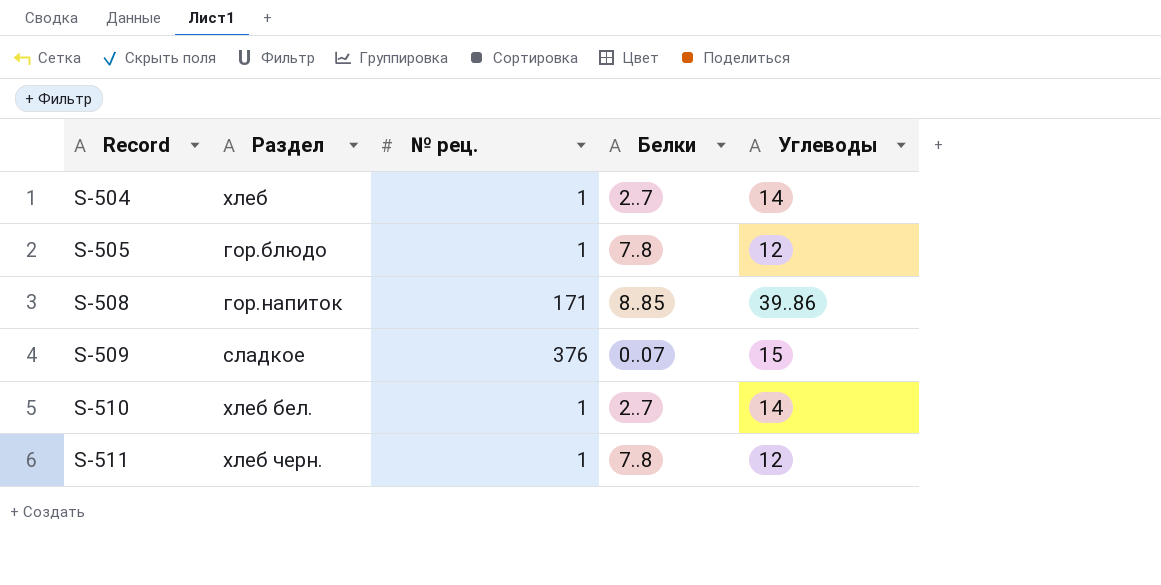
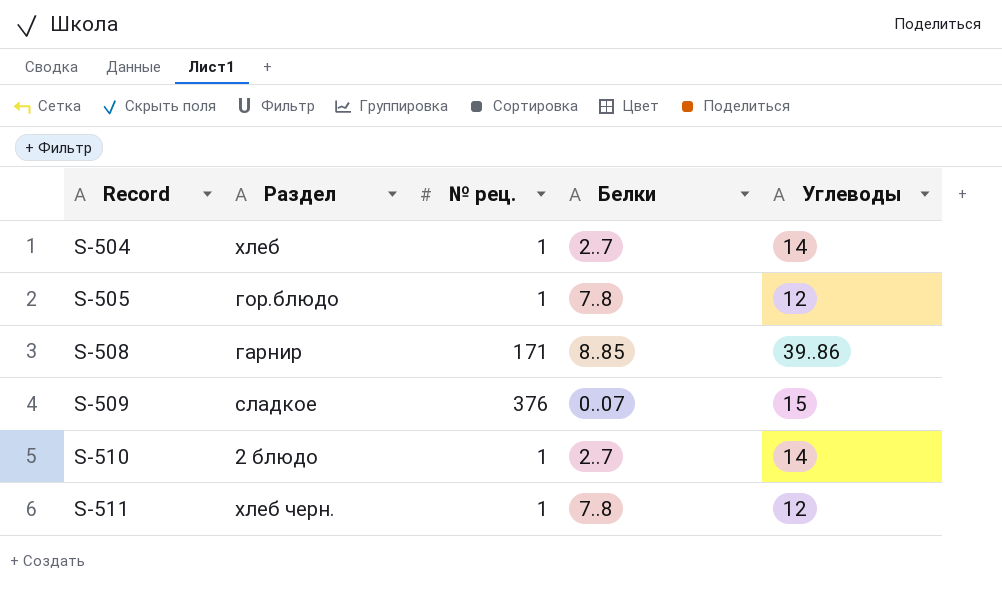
S-508 | Раздел: гор.напиток -> гарнир
S-510 | Раздел: хлеб бел. -> 2 блюдо

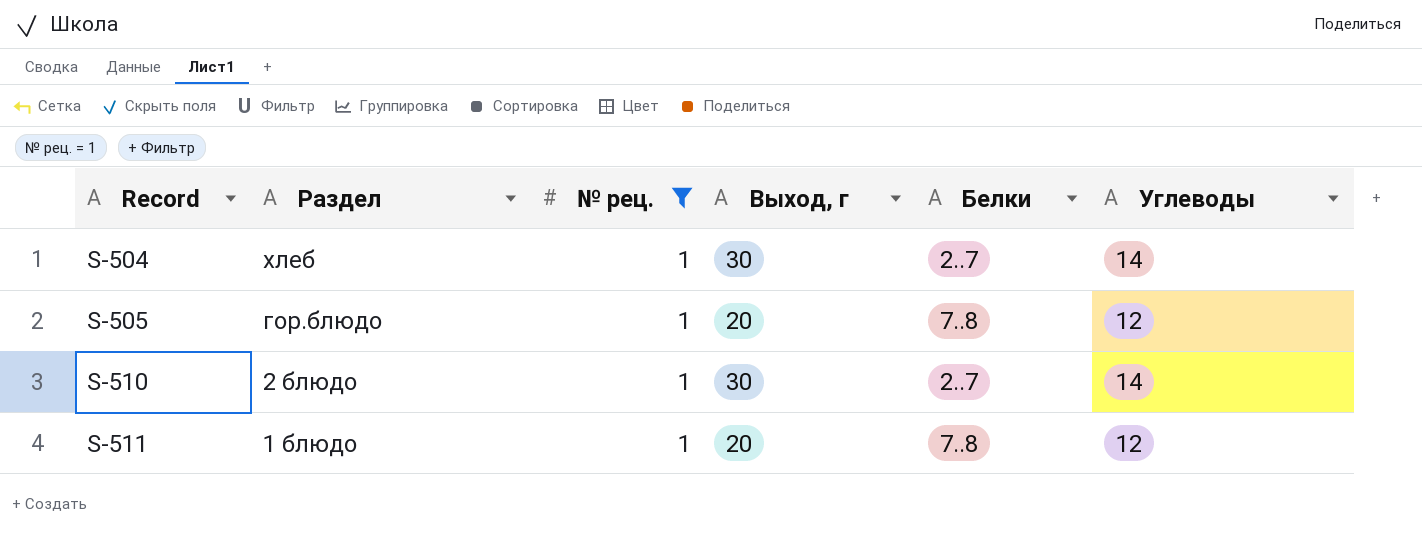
filter: none -> № рец. = 1
column Выход, г | position: none -> 4
S-511 | Раздел: хлеб черн. -> 1 блюдо

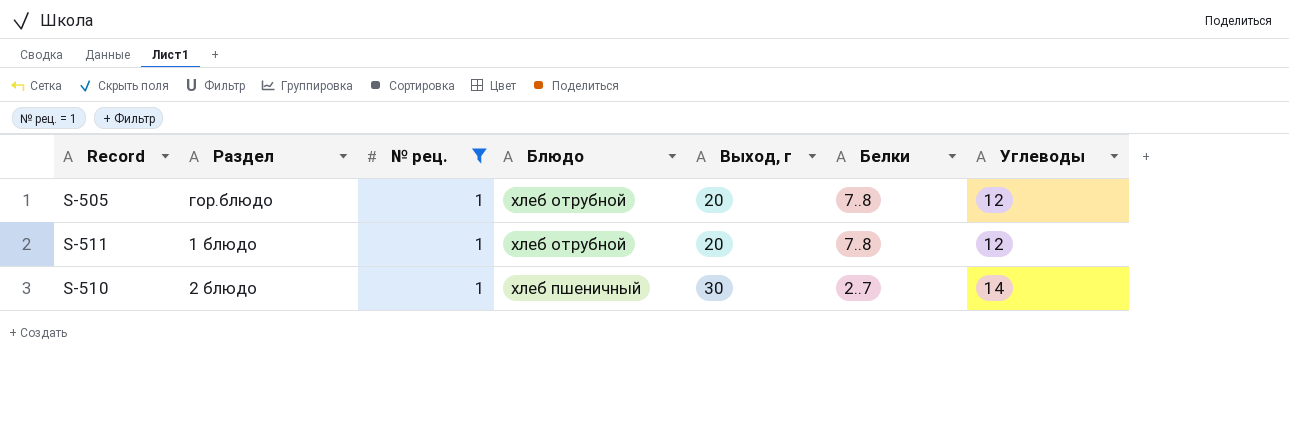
row order: Record ascending -> Блюдо ascending
column Блюдо | position: none -> 4
row S-504: хлеб | 1 | 30 | 2..7 | 14 -> none

